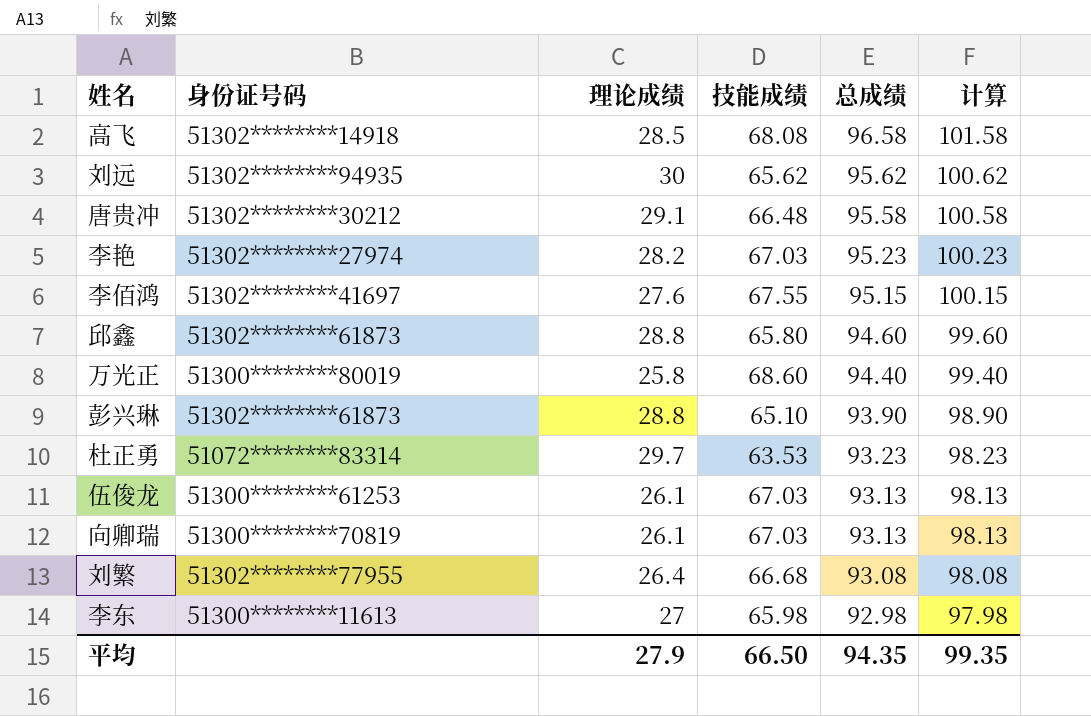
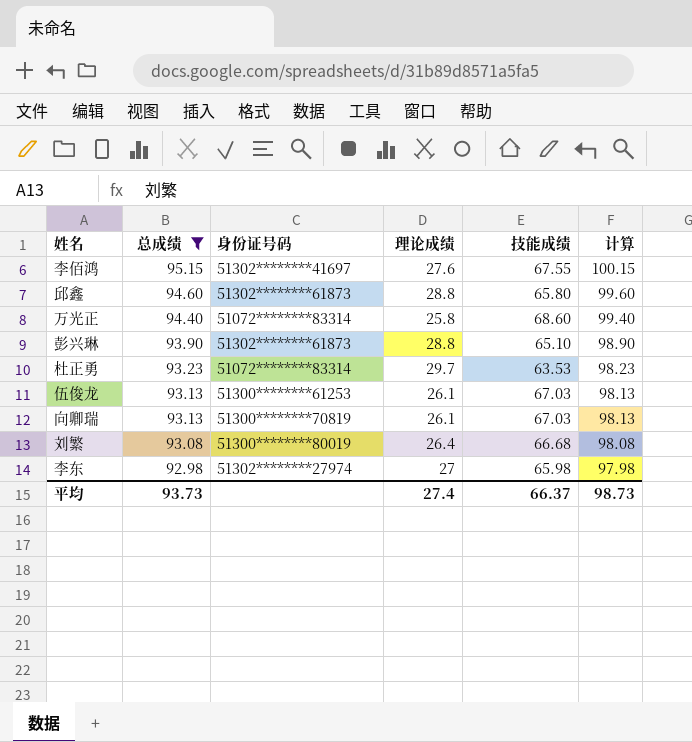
filter: none -> 总成绩 <= 95.15
column 总成绩 | position: 5 -> 2
万光正 | 身份证号码: 51300********80019 -> 51072********83314
刘繁 | 身份证号码: 51302********77955 -> 51300********80019
李东 | 身份证号码: 51300********11613 -> 51302********27974
平均 | 总成绩: 94.35 -> 93.73
平均 | 理论成绩: 27.9 -> 27.4
平均 | 技能成绩: 66.50 -> 66.37
平均 | 计算: 99.35 -> 98.73

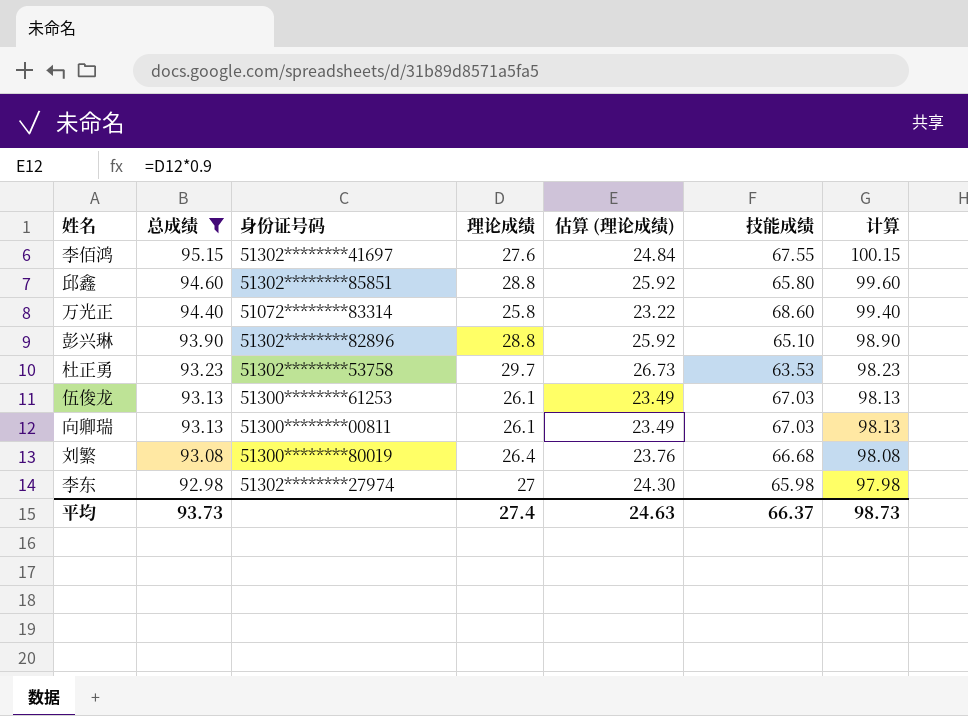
column 估算 (理论成绩) | formula: none -> [理论成绩] * 0.9
邱鑫 | 身份证号码: 51302********61873 -> 51302********85851
彭兴琳 | 身份证号码: 51302********61873 -> 51302********82896
杜正勇 | 身份证号码: 51072********83314 -> 51302********53758
向卿瑞 | 身份证号码: 51300********70819 -> 51300********00811

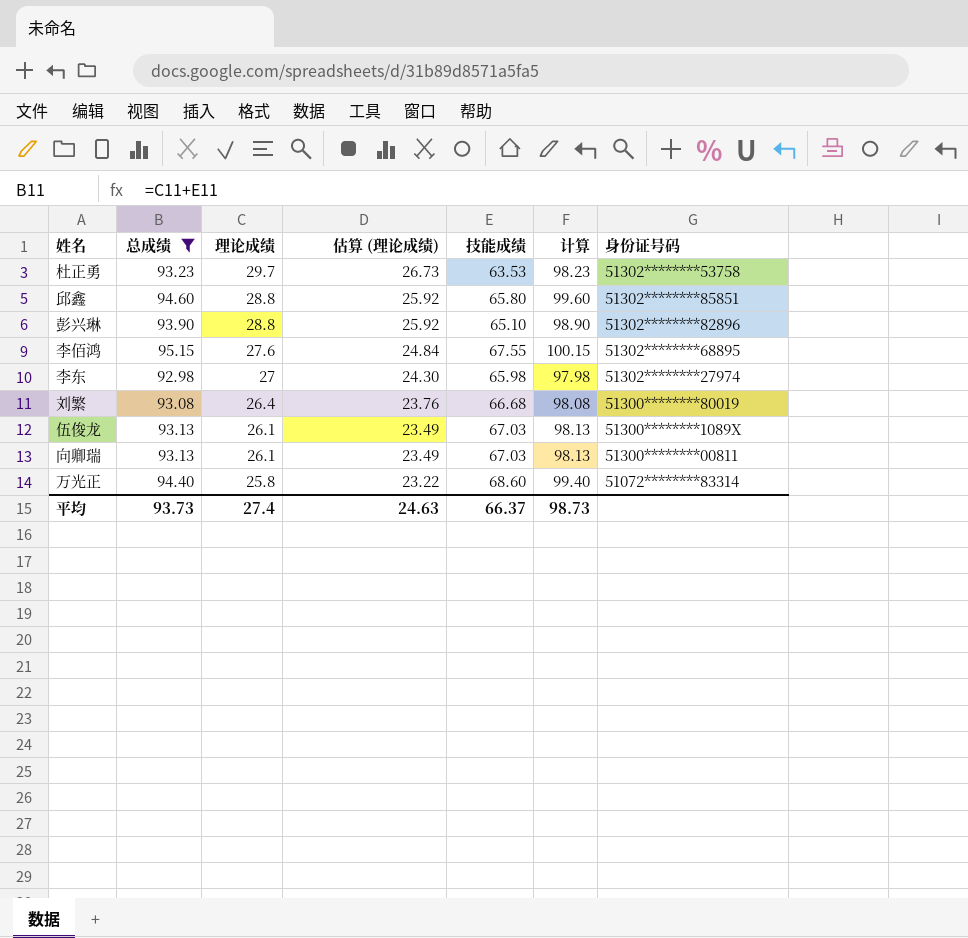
row order: 总成绩 descending -> 理论成绩 descending
column 身份证号码 | position: 3 -> 7
李佰鸿 | 身份证号码: 51302********41697 -> 51302********68895
伍俊龙 | 身份证号码: 51300********61253 -> 51300********1089X

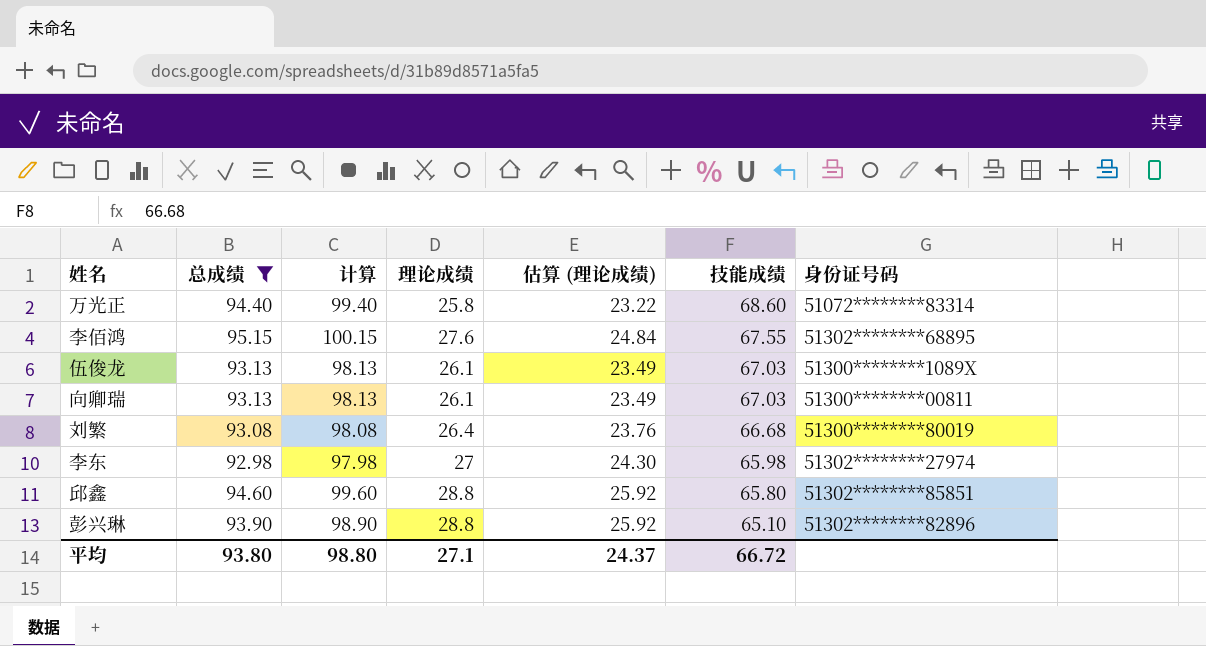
row order: 理论成绩 descending -> 技能成绩 descending
column 计算 | position: 6 -> 3
row 杜正勇: 93.23 | 29.7 | 26.73 | 63.53 | 98.23 | 51302********53758 -> none
平均 | 总成绩: 93.73 -> 93.80
平均 | 计算: 98.73 -> 98.80
平均 | 理论成绩: 27.4 -> 27.1
平均 | 估算 (理论成绩): 24.63 -> 24.37
平均 | 技能成绩: 66.37 -> 66.72

